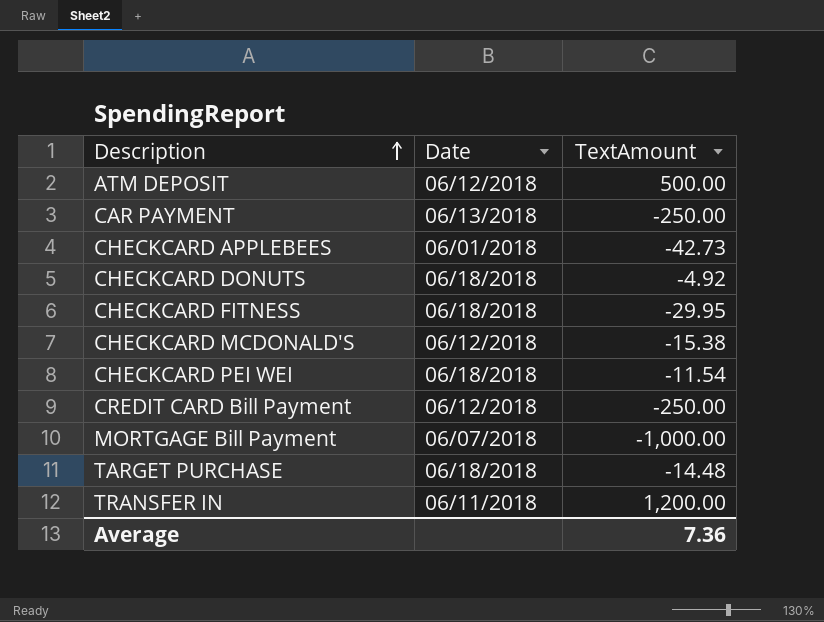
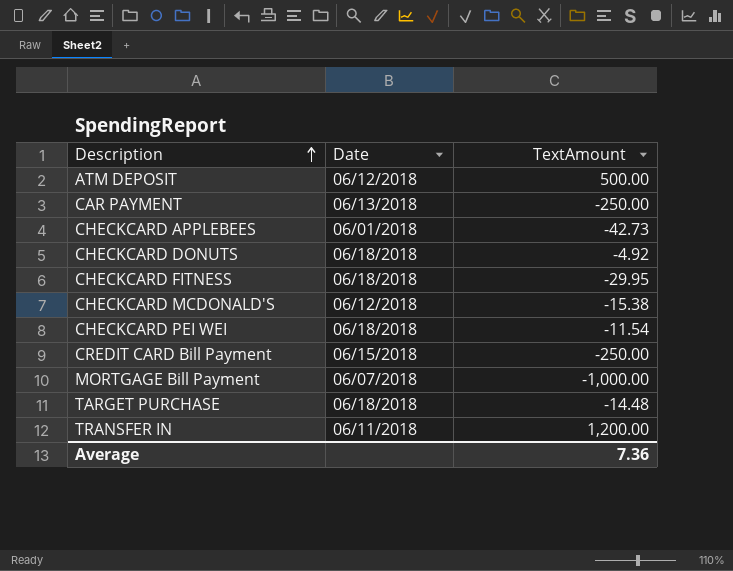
CREDIT CARD Bill Payment | Date: 06/12/2018 -> 06/15/2018

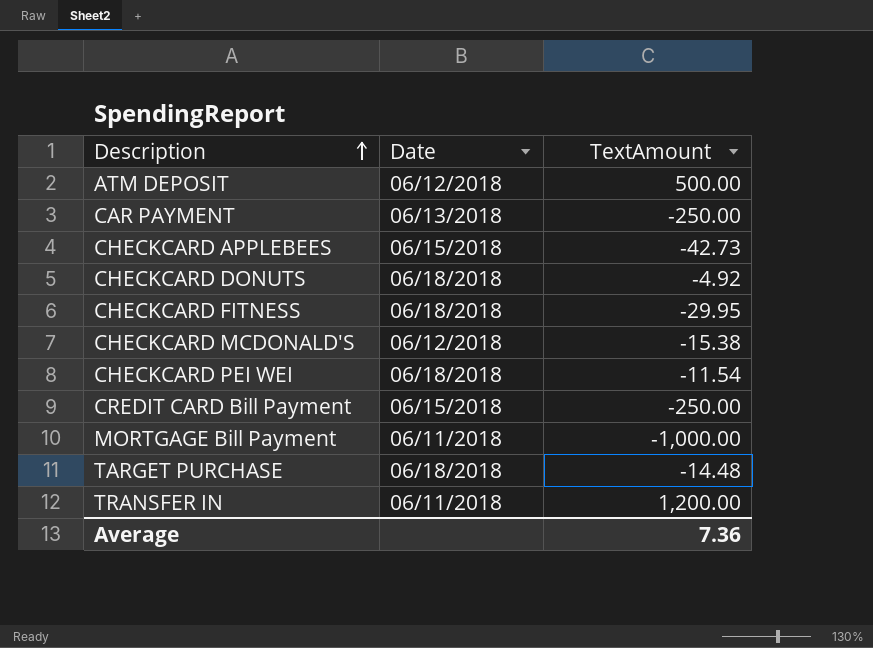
CHECKCARD APPLEBEES | Date: 06/01/2018 -> 06/15/2018
MORTGAGE Bill Payment | Date: 06/07/2018 -> 06/11/2018

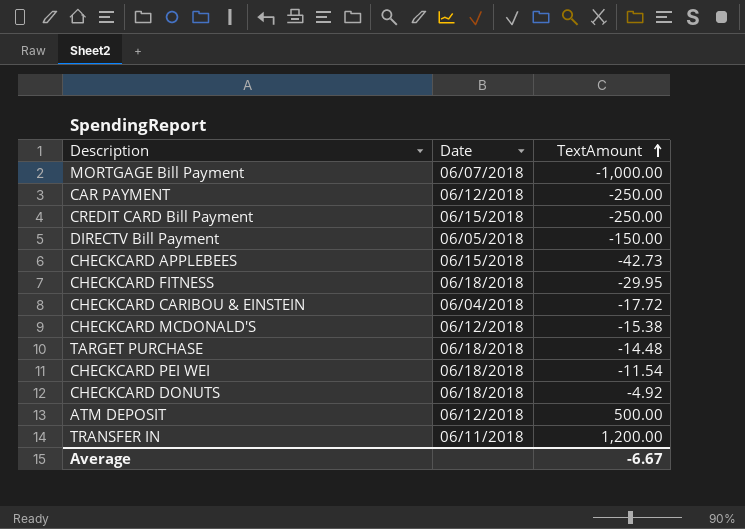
row order: Description ascending -> TextAmount ascending
MORTGAGE Bill Payment | Date: 06/11/2018 -> 06/07/2018
CAR PAYMENT | Date: 06/13/2018 -> 06/12/2018
row DIRECTV Bill Payment: none -> 06/05/2018 | -150.00
row CHECKCARD CARIBOU & EINSTEIN: none -> 06/04/2018 | -17.72
Average | TextAmount: 7.36 -> -6.67

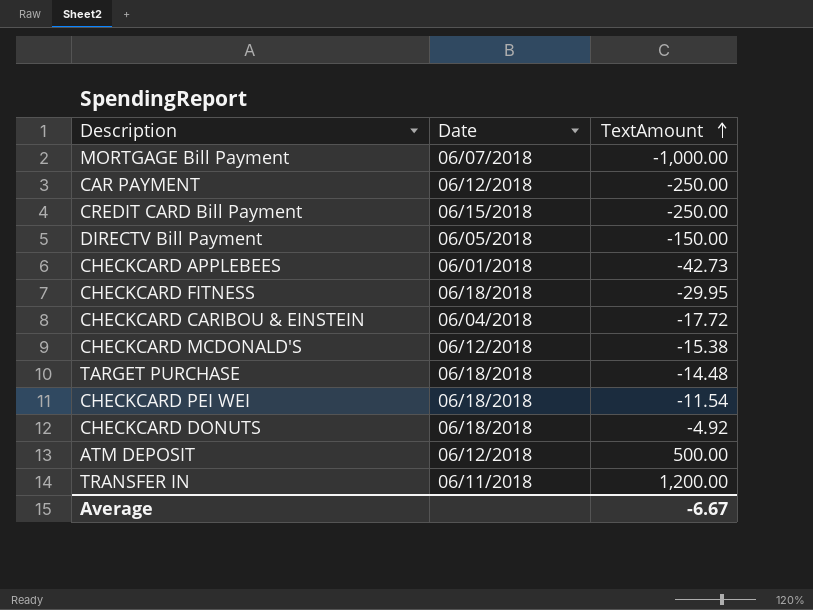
CHECKCARD APPLEBEES | Date: 06/15/2018 -> 06/01/2018

